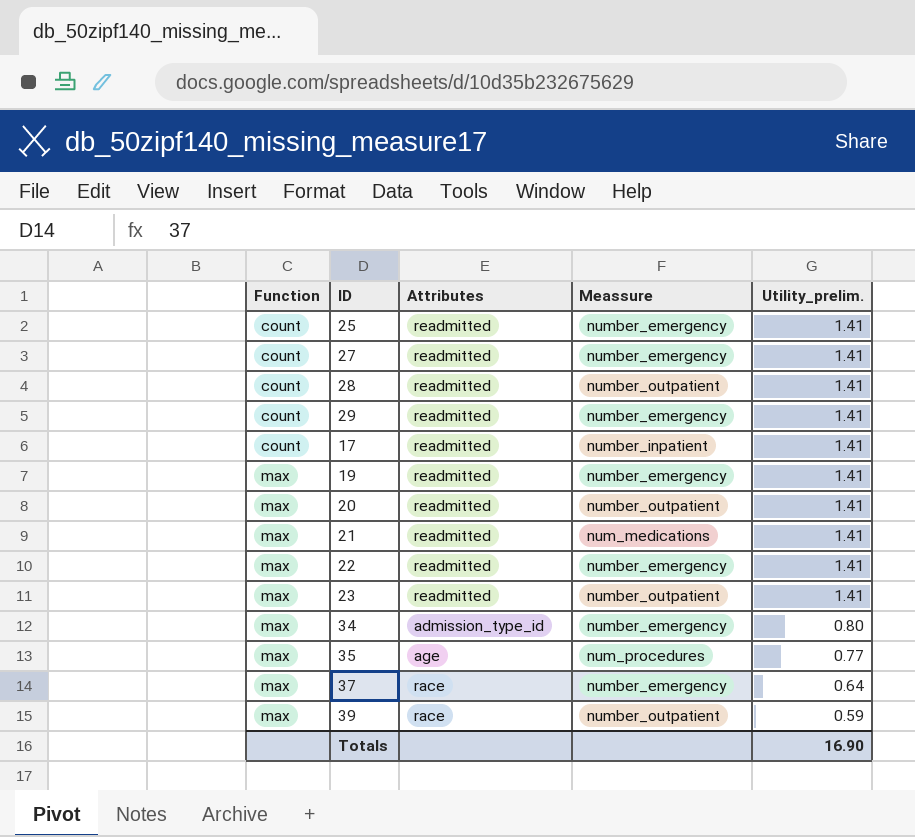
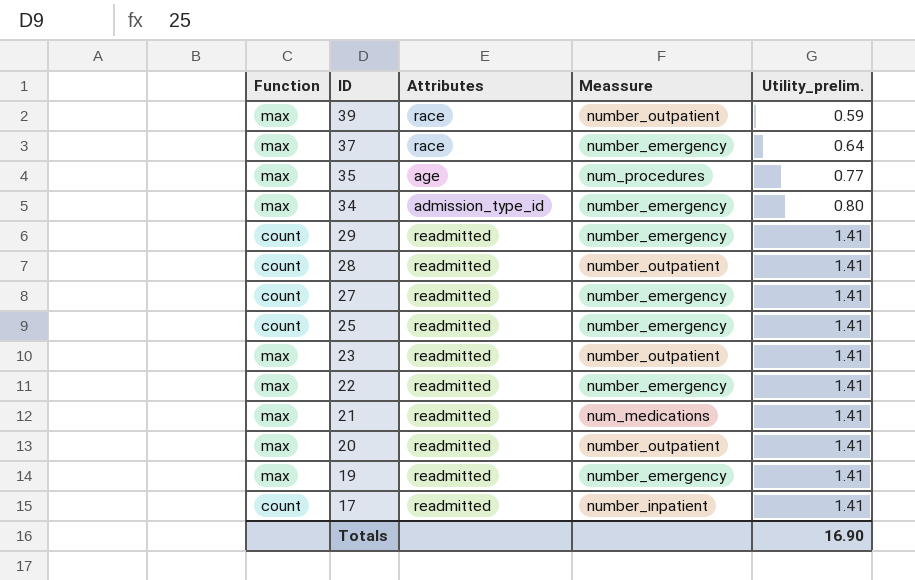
row order: Function ascending -> ID descending

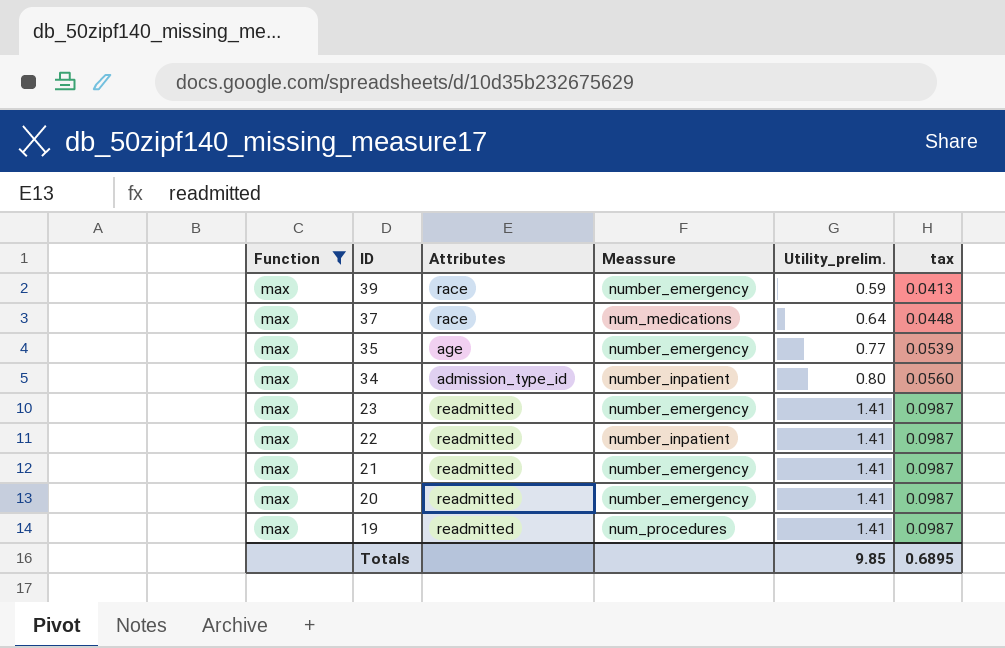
filter: none -> Function = max
column tax | formula: none -> [Utility_prelim.] * 0.07
39 | Meassure: number_outpatient -> number_emergency
37 | Meassure: number_emergency -> num_medications
35 | Meassure: num_procedures -> number_emergency
34 | Meassure: number_emergency -> number_inpatient
23 | Meassure: number_outpatient -> number_emergency
22 | Meassure: number_emergency -> number_inpatient
21 | Meassure: num_medications -> number_emergency
20 | Meassure: number_outpatient -> number_emergency
19 | Meassure: number_emergency -> num_procedures
Totals | Utility_prelim.: 16.90 -> 9.85

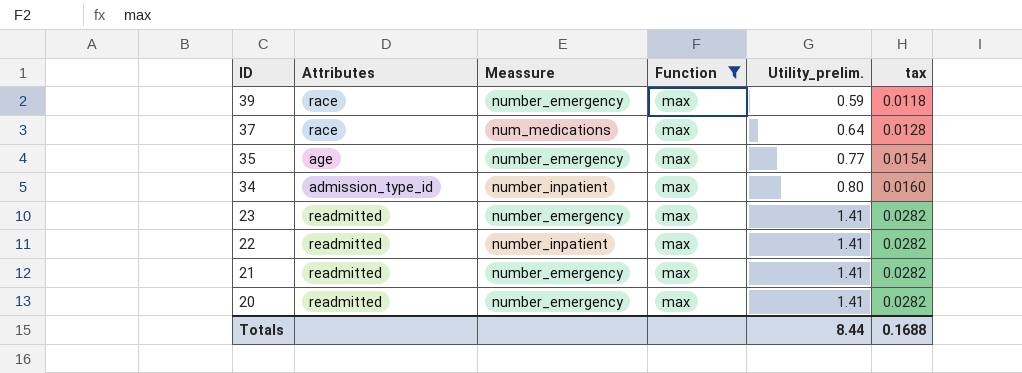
column Function | position: 1 -> 4
column tax | formula: [Utility_prelim.] * 0.07 -> [Utility_prelim.] * 0.02
row 19: max | readmitted | num_procedures | 1.41 | 0.0987 -> none
Totals | Utility_prelim.: 9.85 -> 8.44
Totals | tax: 0.6895 -> 0.1688

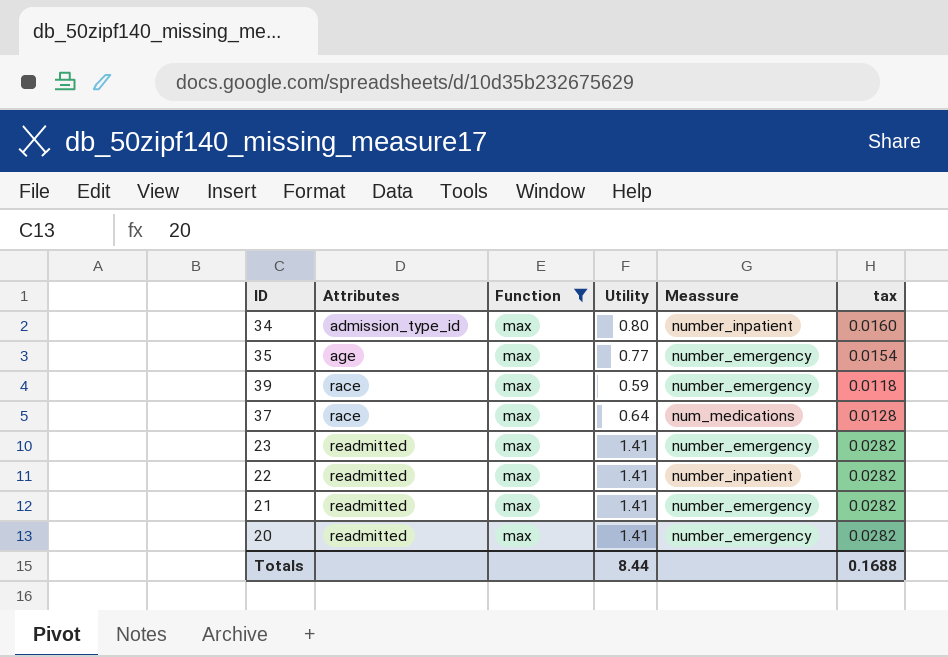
row order: ID descending -> Attributes ascending
column name: Utility_prelim. -> Utility
column Meassure | position: 3 -> 5

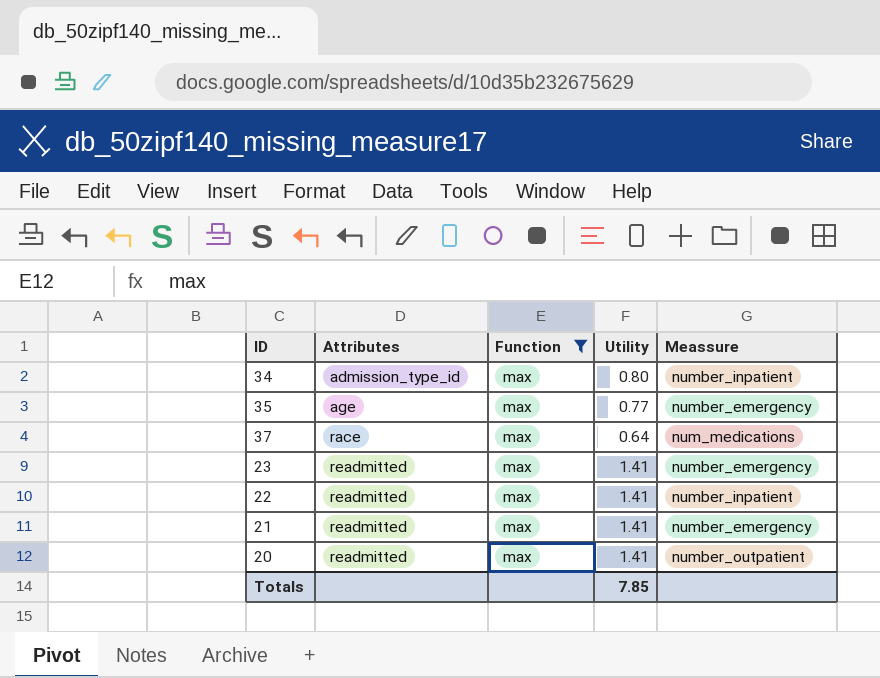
column tax | formula: [Utility] * 0.02 -> none
row 39: race | max | 0.59 | number_emergency | 0.0118 -> none
20 | Meassure: number_emergency -> number_outpatient
Totals | Utility: 8.44 -> 7.85

